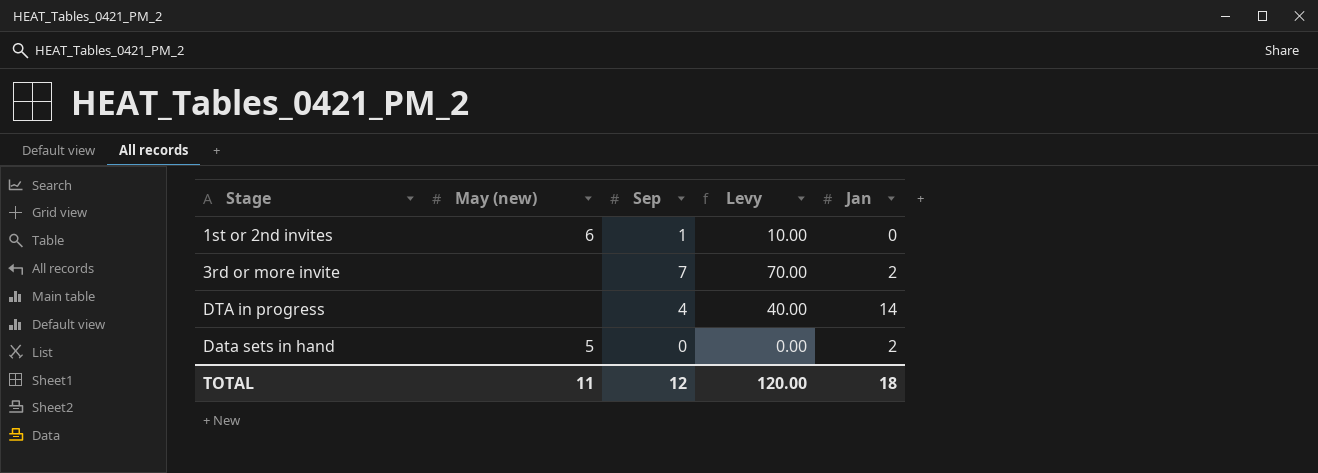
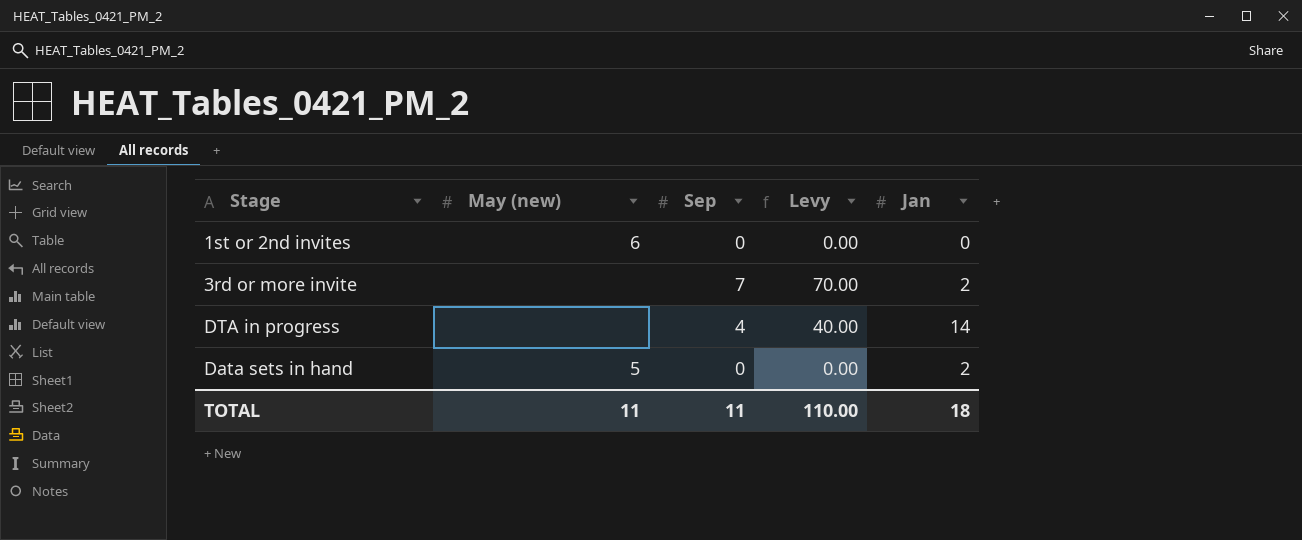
1st or 2nd invites | Sep: 1 -> 0
1st or 2nd invites | Levy: 10.00 -> 0.00
TOTAL | Sep: 12 -> 11
TOTAL | Levy: 120.00 -> 110.00

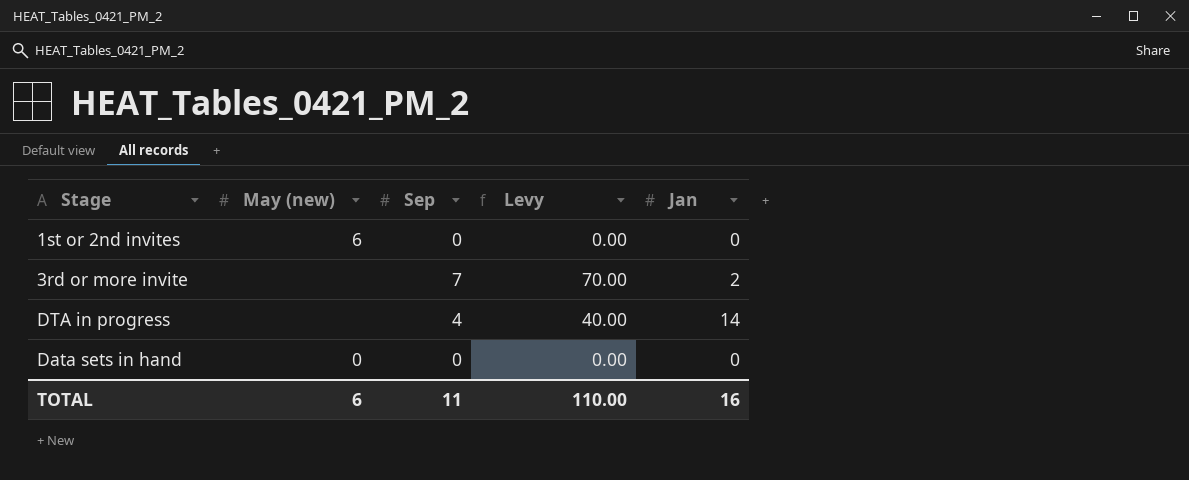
Data sets in hand | May (new): 5 -> 0
Data sets in hand | Jan: 2 -> 0
TOTAL | May (new): 11 -> 6
TOTAL | Jan: 18 -> 16

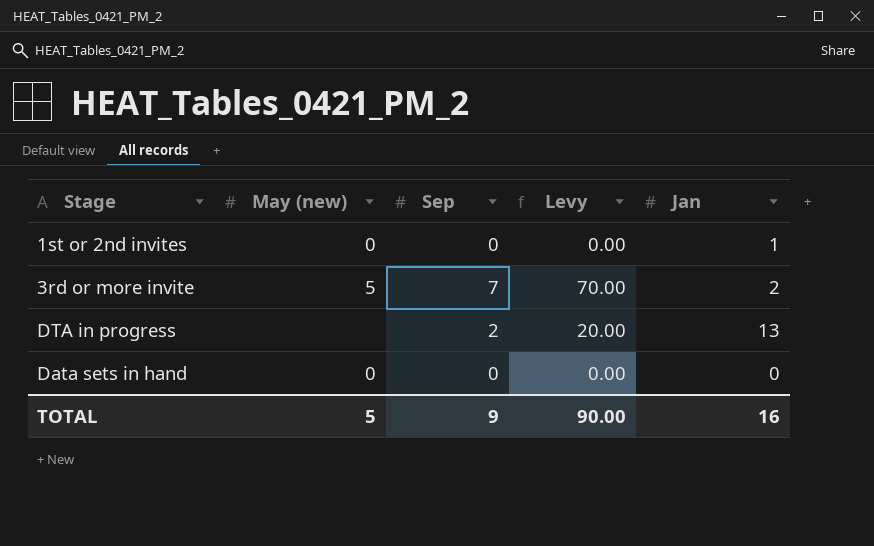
1st or 2nd invites | May (new): 6 -> 0
1st or 2nd invites | Jan: 0 -> 1
3rd or more invite | May (new): none -> 5
DTA in progress | Sep: 4 -> 2
DTA in progress | Levy: 40.00 -> 20.00
DTA in progress | Jan: 14 -> 13
TOTAL | May (new): 6 -> 5
TOTAL | Sep: 11 -> 9
TOTAL | Levy: 110.00 -> 90.00

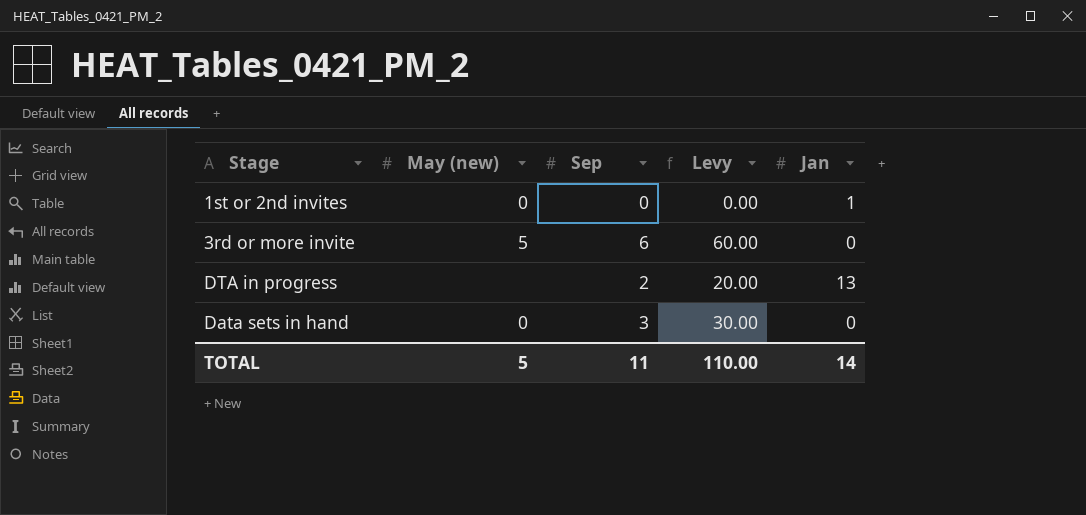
3rd or more invite | Sep: 7 -> 6
3rd or more invite | Levy: 70.00 -> 60.00
3rd or more invite | Jan: 2 -> 0
Data sets in hand | Sep: 0 -> 3
Data sets in hand | Levy: 0.00 -> 30.00
TOTAL | Sep: 9 -> 11
TOTAL | Levy: 90.00 -> 110.00
TOTAL | Jan: 16 -> 14

